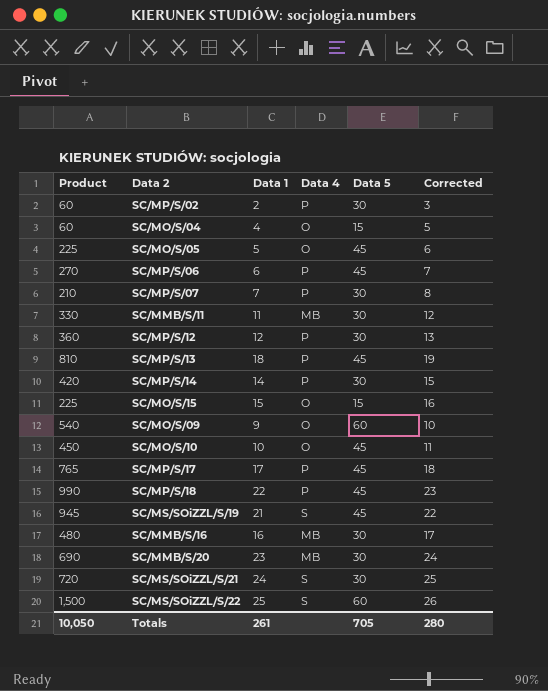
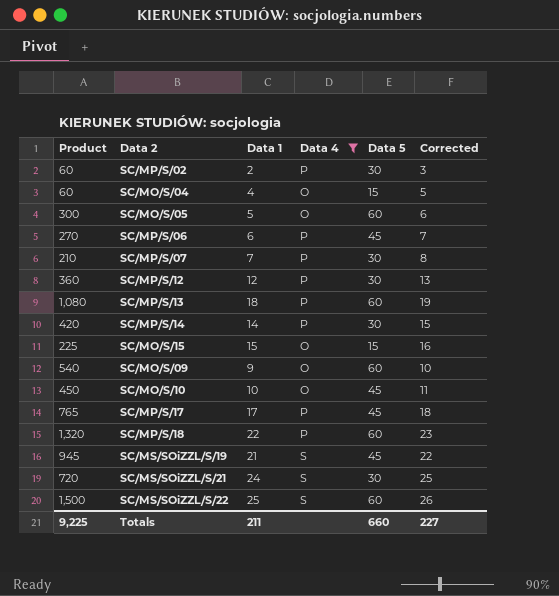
filter: none -> Data 4 != MB
SC/MO/S/05 | Product: 225 -> 300
SC/MO/S/05 | Data 5: 45 -> 60
SC/MP/S/13 | Product: 810 -> 1,080
SC/MP/S/13 | Data 5: 45 -> 60
SC/MP/S/18 | Product: 990 -> 1,320
SC/MP/S/18 | Data 5: 45 -> 60
Totals | Product: 10,050 -> 9,225
Totals | Data 1: 261 -> 211
Totals | Data 5: 705 -> 660
Totals | Corrected: 280 -> 227

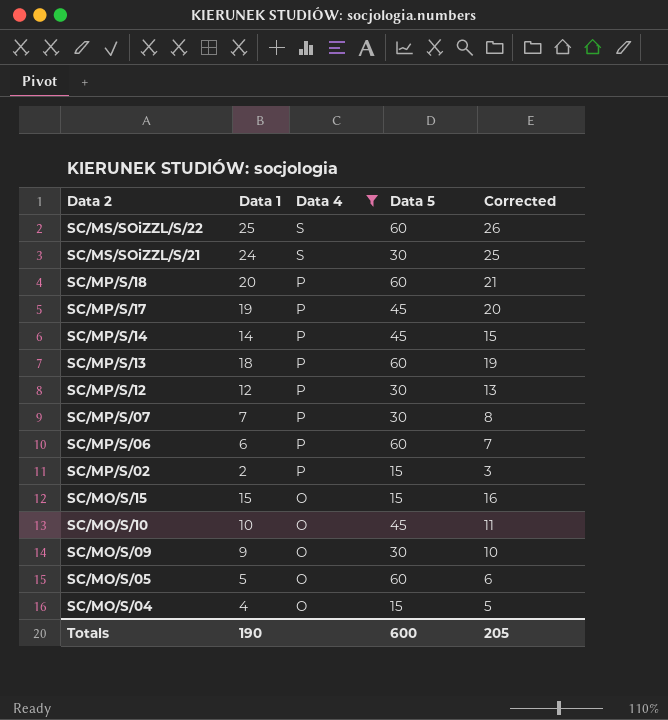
row order: none -> Data 2 descending
column Product | formula: [Data 1] * [Data 5] -> none
row SC/MS/SOiZZL/S/19: 945 | 21 | S | 45 | 22 -> none
SC/MP/S/18 | Data 1: 22 -> 20
SC/MP/S/18 | Corrected: 23 -> 21
SC/MP/S/17 | Data 1: 17 -> 19
SC/MP/S/17 | Corrected: 18 -> 20
SC/MP/S/14 | Data 5: 30 -> 45
SC/MP/S/06 | Data 5: 45 -> 60
SC/MP/S/02 | Data 5: 30 -> 15
SC/MO/S/09 | Data 5: 60 -> 30
Totals | Data 1: 211 -> 190
Totals | Data 5: 660 -> 600
Totals | Corrected: 227 -> 205

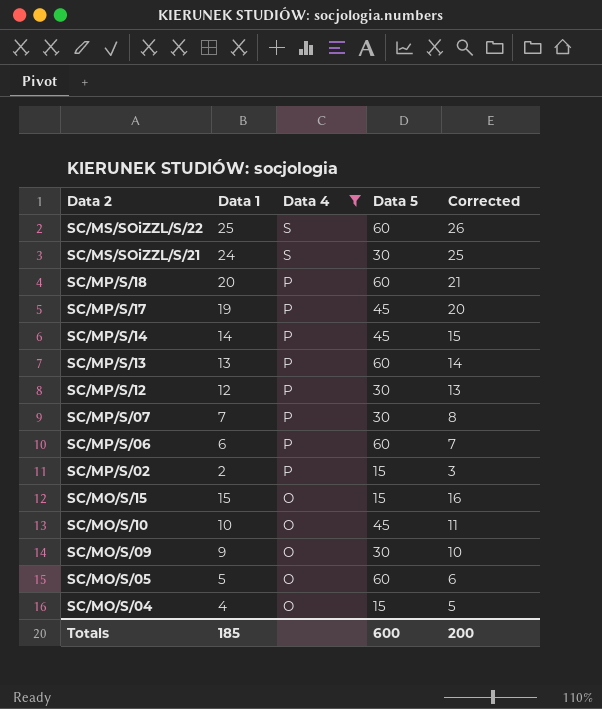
SC/MP/S/13 | Data 1: 18 -> 13
SC/MP/S/13 | Corrected: 19 -> 14
Totals | Data 1: 190 -> 185
Totals | Corrected: 205 -> 200

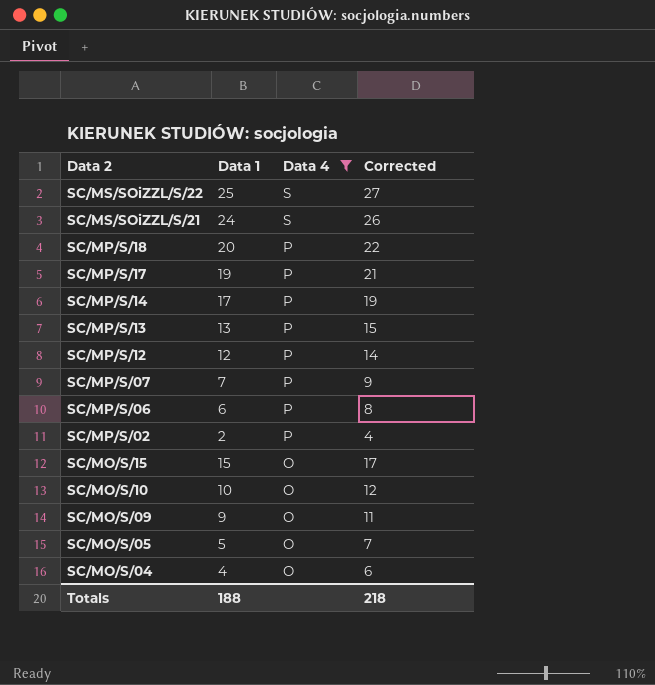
column Data 5 | position: 4 -> none
column Corrected | formula: [Data 1] + 1 -> [Data 1] + 2
SC/MP/S/14 | Data 1: 14 -> 17
Totals | Data 1: 185 -> 188
Totals | Corrected: 200 -> 218

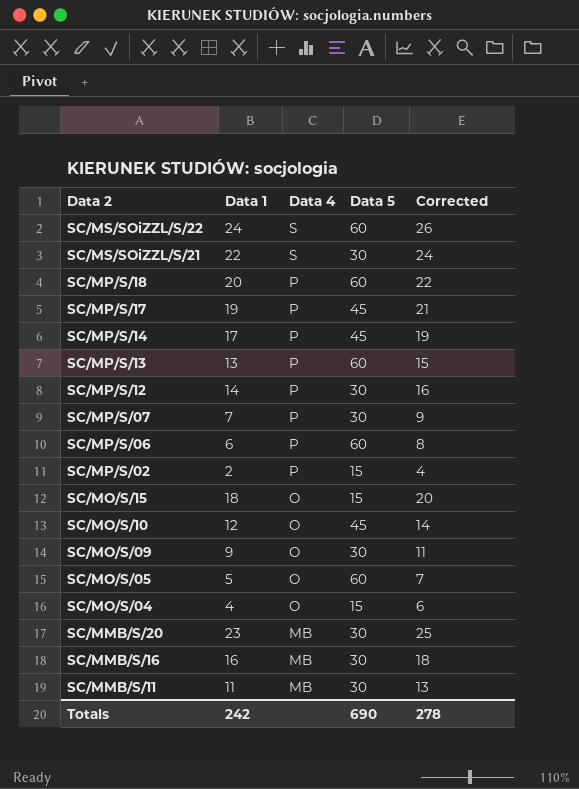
filter: Data 4 != MB -> none
column Data 5 | position: none -> 4
SC/MS/SOiZZL/S/22 | Data 1: 25 -> 24
SC/MS/SOiZZL/S/22 | Corrected: 27 -> 26
SC/MS/SOiZZL/S/21 | Data 1: 24 -> 22
SC/MS/SOiZZL/S/21 | Corrected: 26 -> 24
SC/MP/S/12 | Data 1: 12 -> 14
SC/MP/S/12 | Corrected: 14 -> 16
SC/MO/S/15 | Data 1: 15 -> 18
SC/MO/S/15 | Corrected: 17 -> 20
SC/MO/S/10 | Data 1: 10 -> 12
SC/MO/S/10 | Corrected: 12 -> 14
Totals | Data 1: 188 -> 242
Totals | Corrected: 218 -> 278

